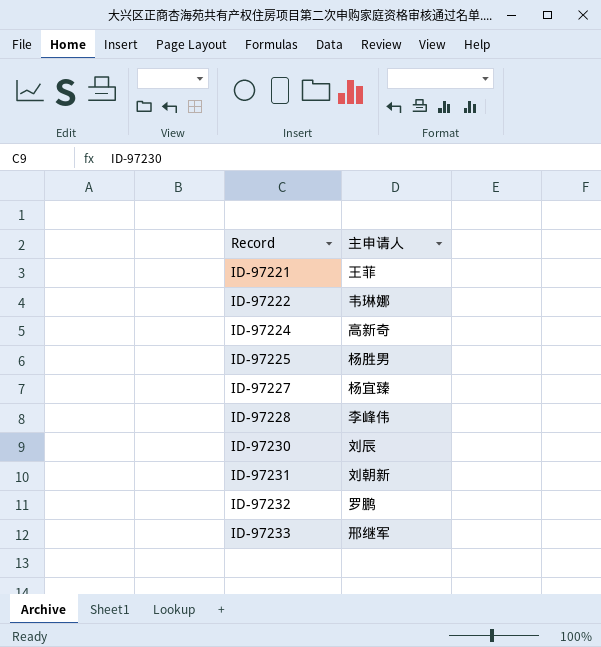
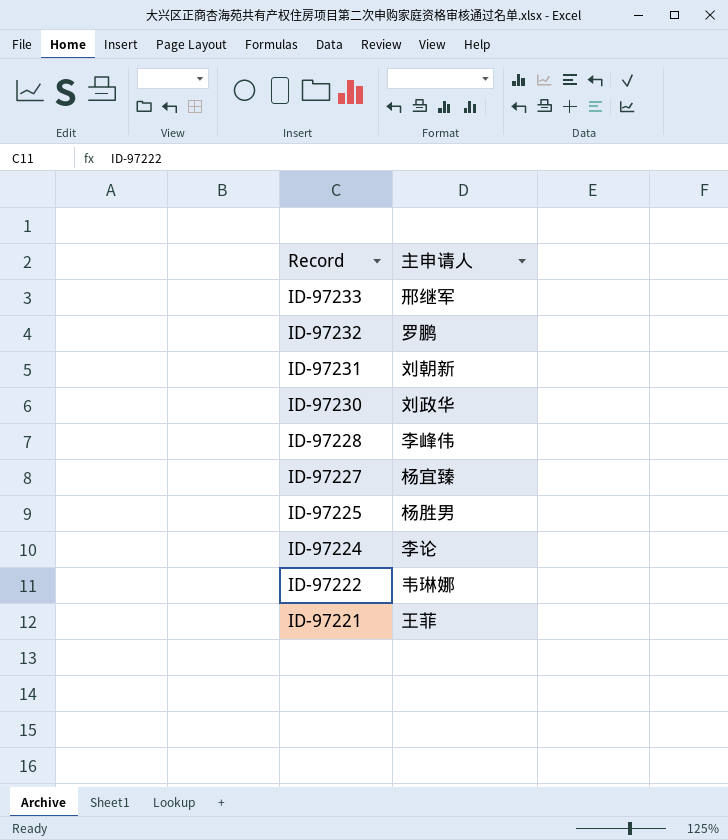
row order: Record ascending -> Record descending
ID-97230 | 主申请人: 刘辰 -> 刘政华
ID-97224 | 主申请人: 高新奇 -> 李论

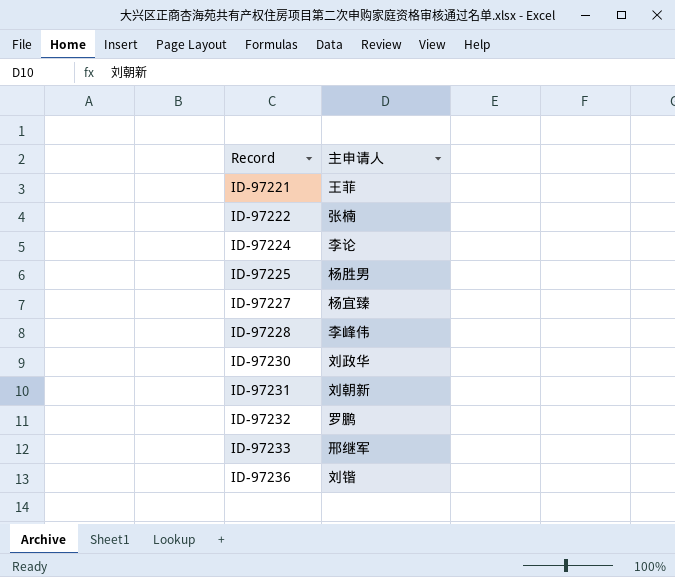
row order: Record descending -> Record ascending
ID-97222 | 主申请人: 韦琳娜 -> 张楠
row ID-97236: none -> 刘锴

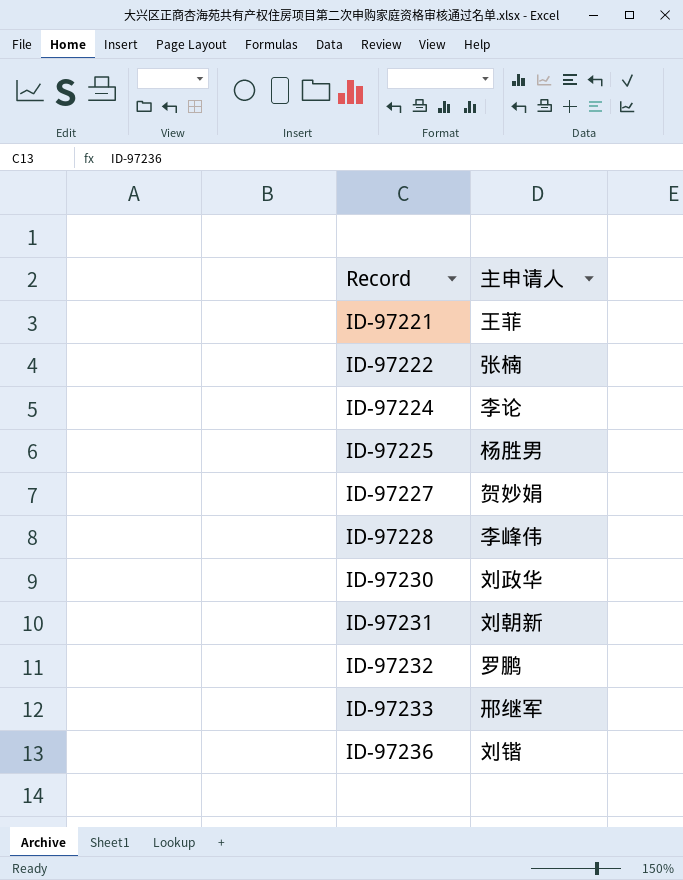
ID-97227 | 主申请人: 杨宜臻 -> 贺妙娟

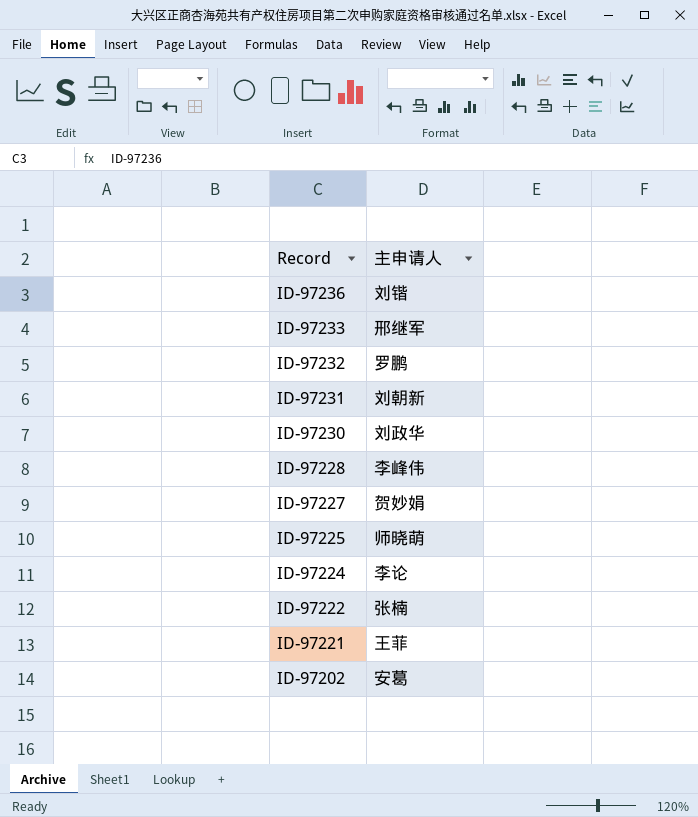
row order: Record ascending -> Record descending
ID-97225 | 主申请人: 杨胜男 -> 师晓萌
row ID-97202: none -> 安葛

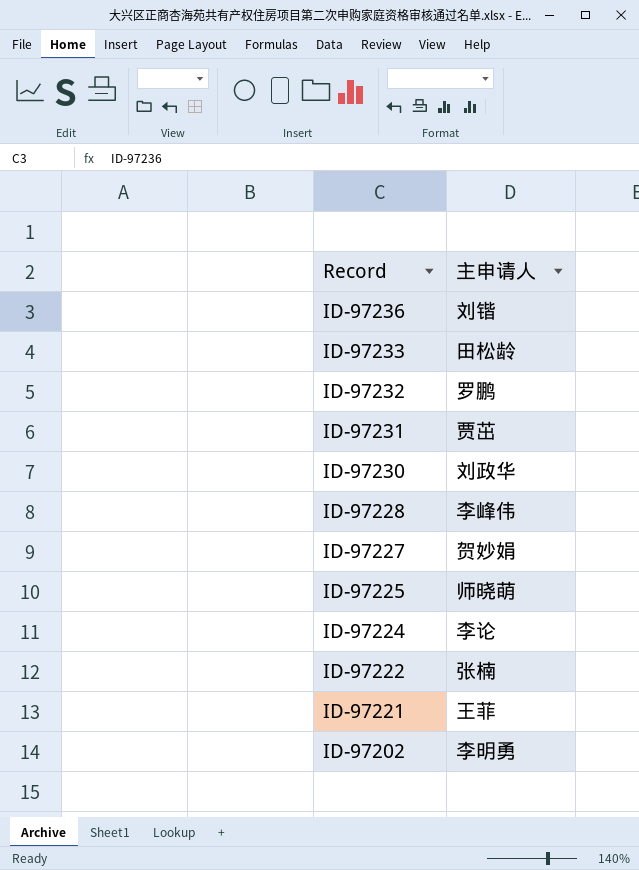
ID-97233 | 主申请人: 邢继军 -> 田松龄
ID-97231 | 主申请人: 刘朝新 -> 贾茁
ID-97202 | 主申请人: 安葛 -> 李明勇

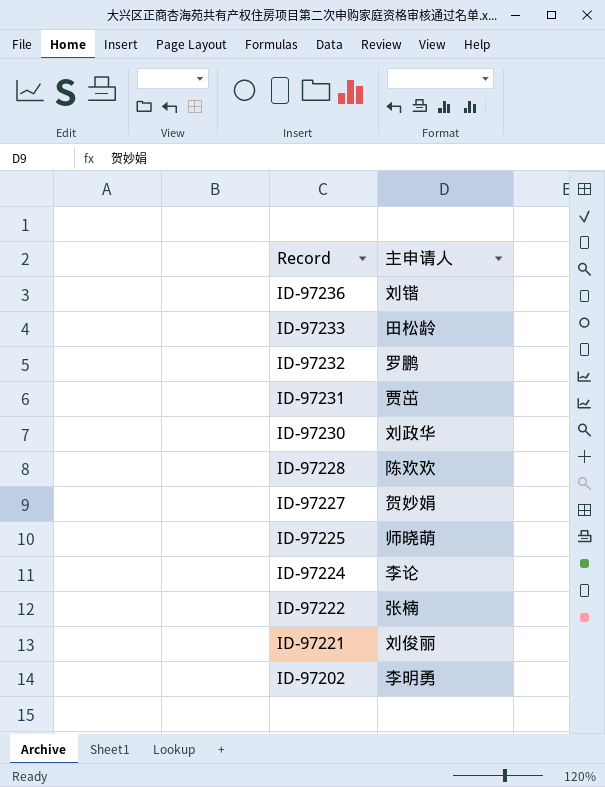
ID-97228 | 主申请人: 李峰伟 -> 陈欢欢
ID-97221 | 主申请人: 王菲 -> 刘俊丽

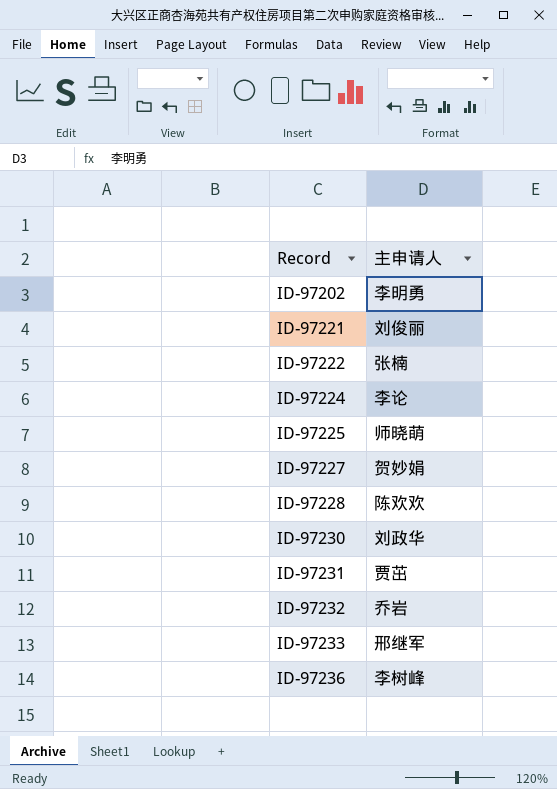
row order: Record descending -> Record ascending
ID-97232 | 主申请人: 罗鹏 -> 乔岩
ID-97233 | 主申请人: 田松龄 -> 邢继军
ID-97236 | 主申请人: 刘锴 -> 李树峰

